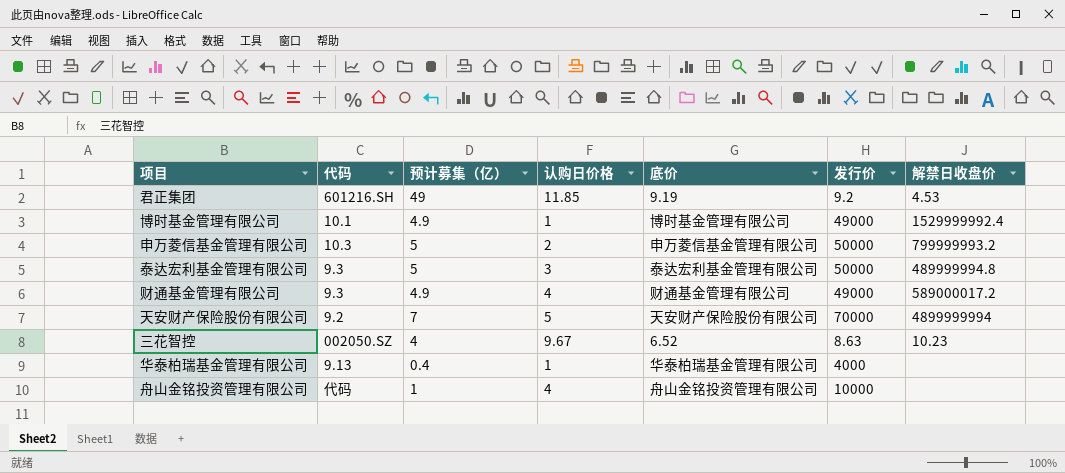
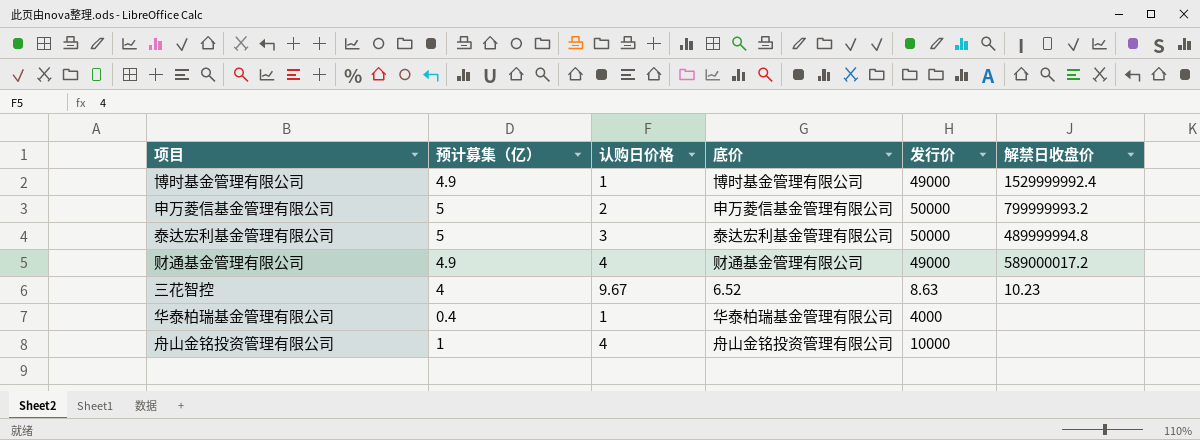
column 代码 | position: 2 -> none
row 君正集团: 601216.SH | 49 | 11.85 | 9.19 | 9.2 | 4.53 -> none
row 天安财产保险股份有限公司: 9.2 | 7 | 5 | 天安财产保险股份有限公司 | 70000 | 4899999994 -> none

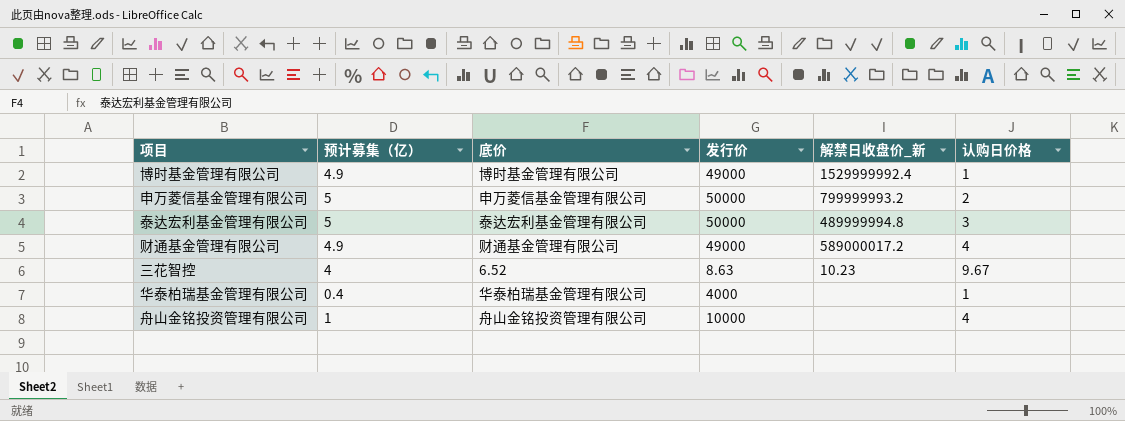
column name: 解禁日收盘价 -> 解禁日收盘价_新
column 认购日价格 | position: 3 -> 6

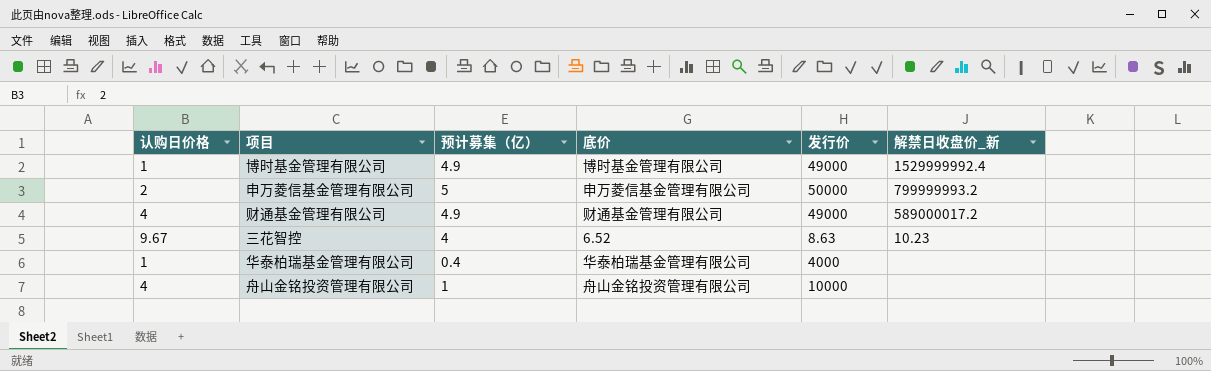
column 认购日价格 | position: 6 -> 1
row 泰达宏利基金管理有限公司: 5 | 泰达宏利基金管理有限公司 | 50000 | 489999994.8 | 3 -> none

